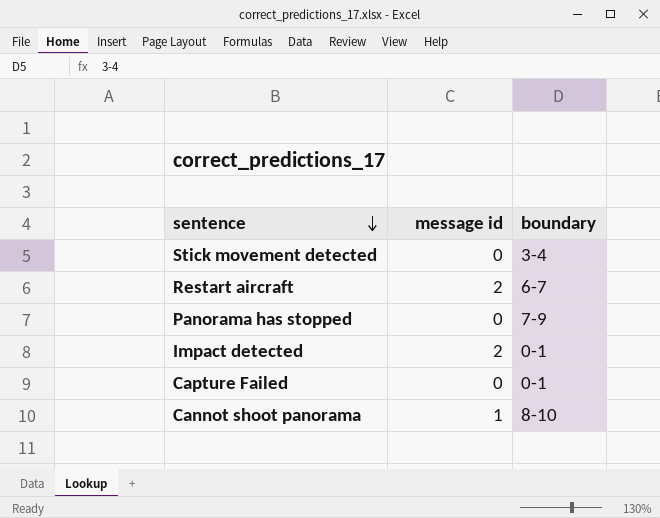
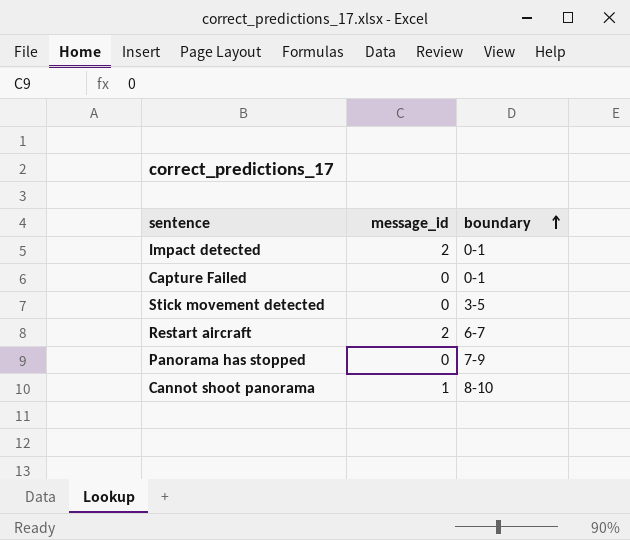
row order: sentence descending -> boundary ascending
column name: message id -> message_id
Stick movement detected | boundary: 3-4 -> 3-5

